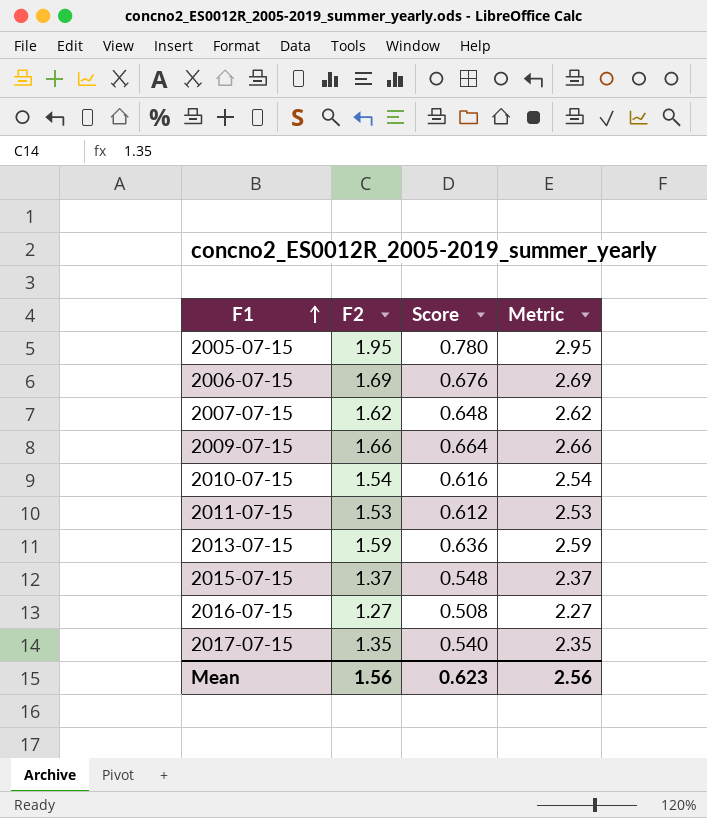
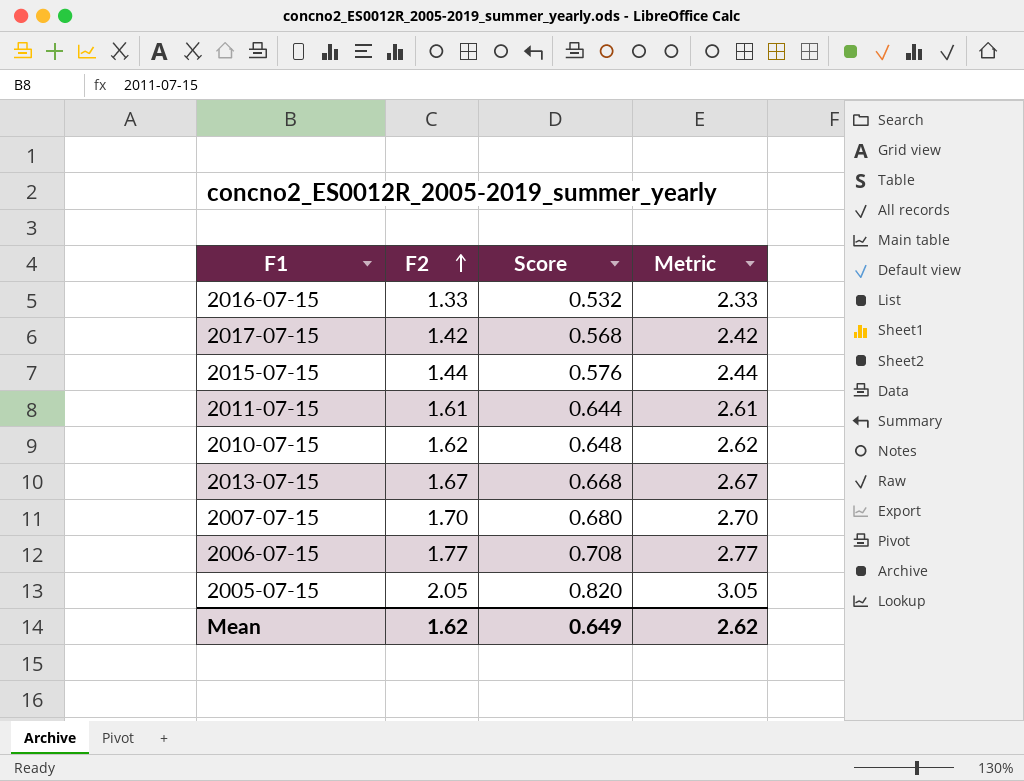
row order: F1 ascending -> F2 ascending
row 2009-07-15: 1.66 | 0.664 | 2.66 -> none
2016-07-15 | F2: 1.27 -> 1.33
2016-07-15 | Score: 0.508 -> 0.532
2016-07-15 | Metric: 2.27 -> 2.33
2017-07-15 | F2: 1.35 -> 1.42
2017-07-15 | Score: 0.540 -> 0.568
2017-07-15 | Metric: 2.35 -> 2.42
2015-07-15 | F2: 1.37 -> 1.44
2015-07-15 | Score: 0.548 -> 0.576
2015-07-15 | Metric: 2.37 -> 2.44
2011-07-15 | F2: 1.53 -> 1.61
2011-07-15 | Score: 0.612 -> 0.644
2011-07-15 | Metric: 2.53 -> 2.61
2010-07-15 | F2: 1.54 -> 1.62
2010-07-15 | Score: 0.616 -> 0.648
2010-07-15 | Metric: 2.54 -> 2.62
2013-07-15 | F2: 1.59 -> 1.67
2013-07-15 | Score: 0.636 -> 0.668
2013-07-15 | Metric: 2.59 -> 2.67
2007-07-15 | F2: 1.62 -> 1.70
2007-07-15 | Score: 0.648 -> 0.680
2007-07-15 | Metric: 2.62 -> 2.70
2006-07-15 | F2: 1.69 -> 1.77
2006-07-15 | Score: 0.676 -> 0.708
2006-07-15 | Metric: 2.69 -> 2.77
2005-07-15 | F2: 1.95 -> 2.05
2005-07-15 | Score: 0.780 -> 0.820
2005-07-15 | Metric: 2.95 -> 3.05
Mean | F2: 1.56 -> 1.62
Mean | Score: 0.623 -> 0.649
Mean | Metric: 2.56 -> 2.62

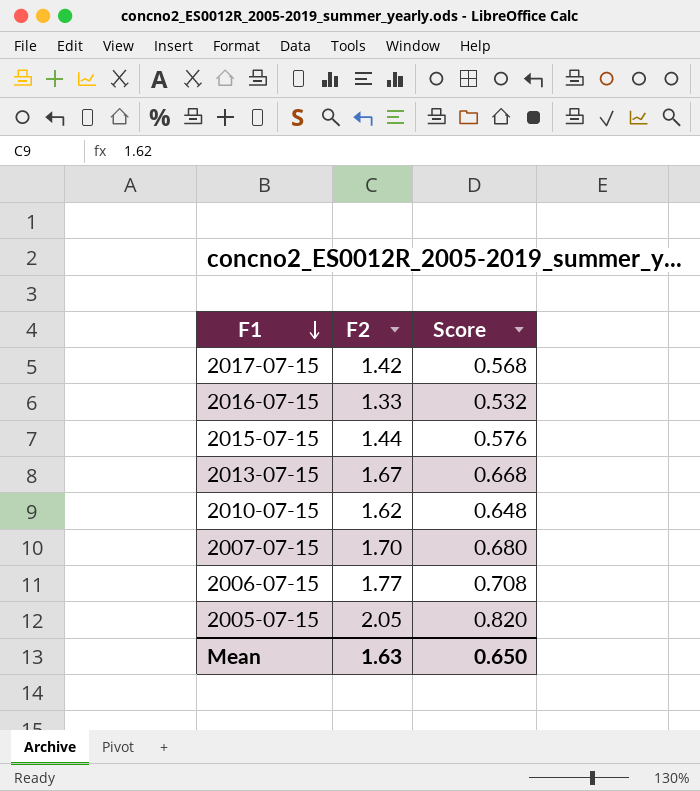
row order: F2 ascending -> F1 descending
column Metric | formula: [F2] + 1 -> none
row 2011-07-15: 1.61 | 0.644 | 2.61 -> none
Mean | F2: 1.62 -> 1.63
Mean | Score: 0.649 -> 0.650

